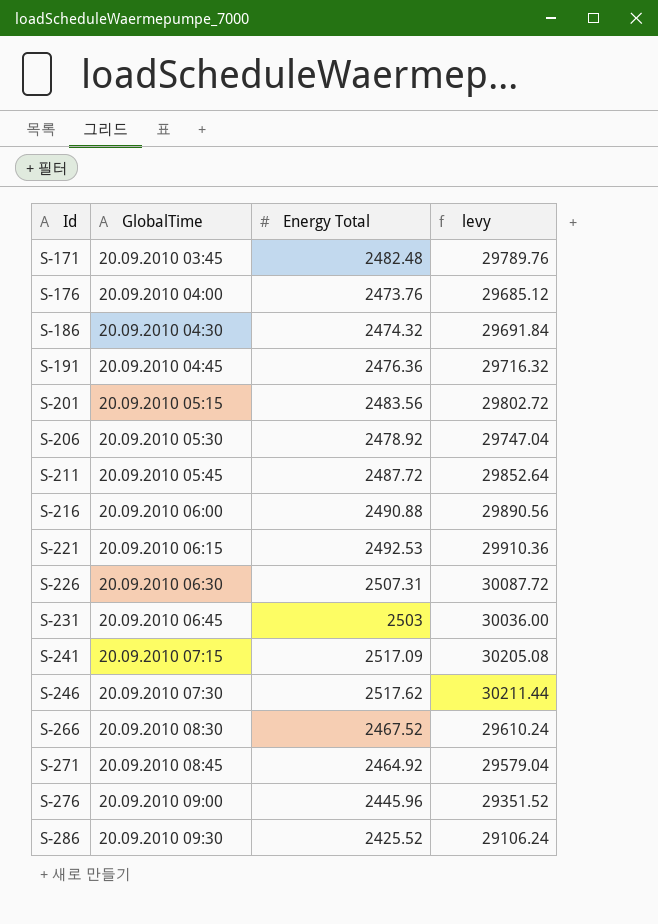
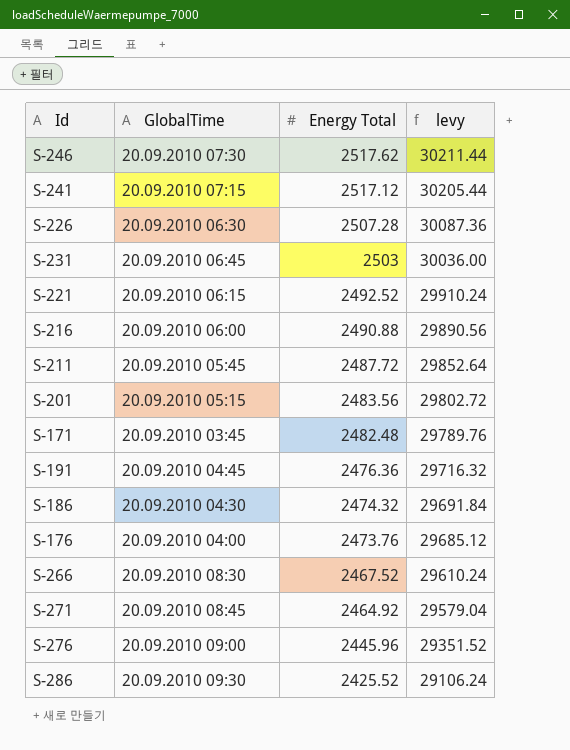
row order: Id ascending -> Energy Total descending
row S-206: 20.09.2010 05:30 | 2478.92 | 29747.04 -> none
S-241 | Energy Total: 2517.09 -> 2517.12
S-241 | levy: 30205.08 -> 30205.44
S-226 | Energy Total: 2507.31 -> 2507.28
S-226 | levy: 30087.72 -> 30087.36
S-221 | Energy Total: 2492.53 -> 2492.52
S-221 | levy: 29910.36 -> 29910.24

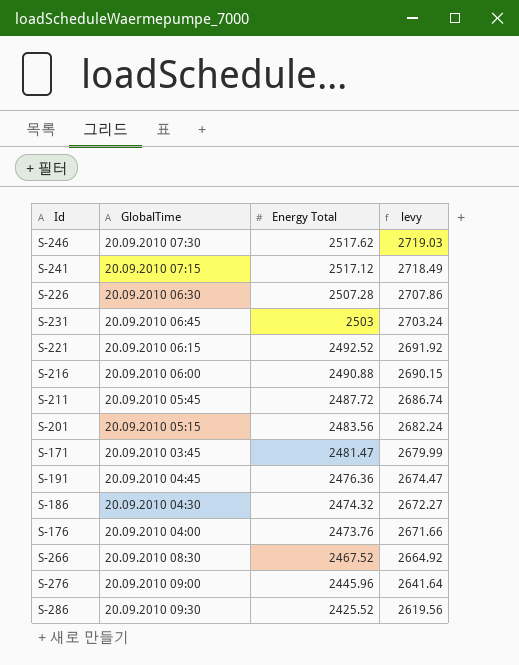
column levy | formula: [Energy Total] * 12 -> [Energy Total] * 1.08
row S-271: 20.09.2010 08:45 | 2464.92 | 29579.04 -> none
S-171 | Energy Total: 2482.48 -> 2481.47

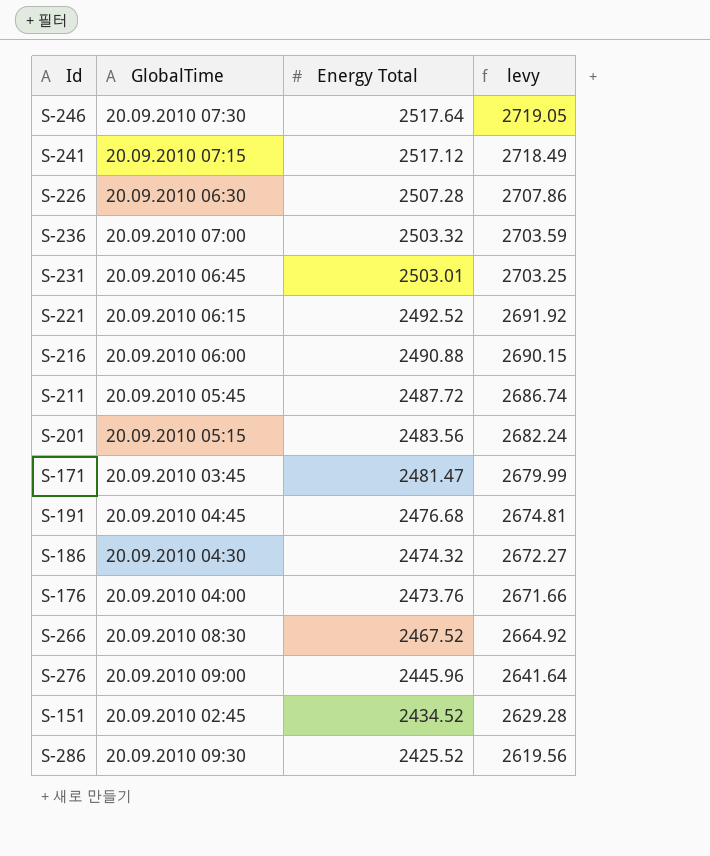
S-246 | Energy Total: 2517.62 -> 2517.64
S-246 | levy: 2719.03 -> 2719.05
row S-236: none -> 20.09.2010 07:00 | 2503.32 | 2703.59
S-231 | Energy Total: 2503 -> 2503.01
S-231 | levy: 2703.24 -> 2703.25
S-191 | Energy Total: 2476.36 -> 2476.68
S-191 | levy: 2674.47 -> 2674.81
row S-151: none -> 20.09.2010 02:45 | 2434.52 | 2629.28

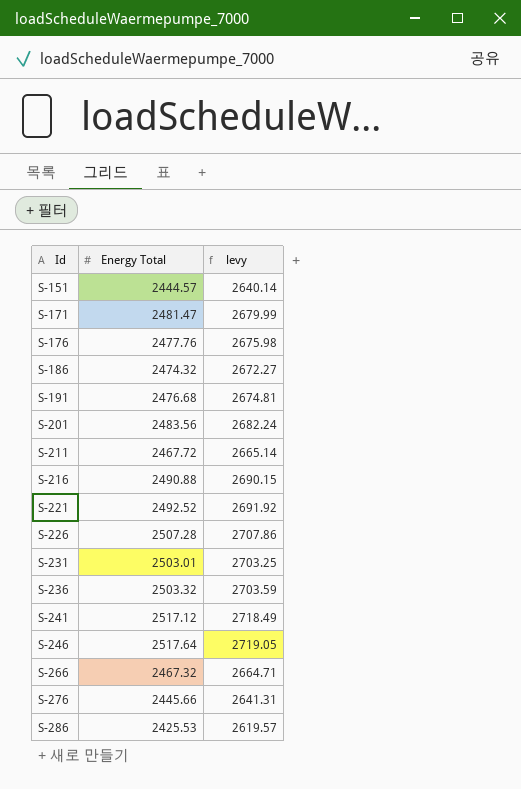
row order: Energy Total descending -> Id ascending
column GlobalTime | position: 2 -> none
S-151 | Energy Total: 2434.52 -> 2444.57
S-151 | levy: 2629.28 -> 2640.14
S-176 | Energy Total: 2473.76 -> 2477.76
S-176 | levy: 2671.66 -> 2675.98
S-211 | Energy Total: 2487.72 -> 2467.72
S-211 | levy: 2686.74 -> 2665.14
S-266 | Energy Total: 2467.52 -> 2467.32
S-266 | levy: 2664.92 -> 2664.71
S-276 | Energy Total: 2445.96 -> 2445.66
S-276 | levy: 2641.64 -> 2641.31
S-286 | Energy Total: 2425.52 -> 2425.53
S-286 | levy: 2619.56 -> 2619.57

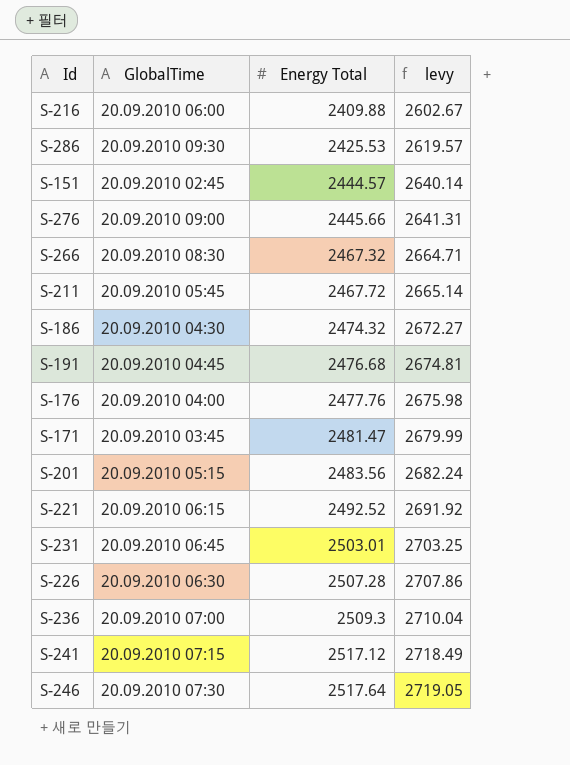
row order: Id ascending -> Energy Total ascending
column GlobalTime | position: none -> 2
S-216 | Energy Total: 2490.88 -> 2409.88
S-216 | levy: 2690.15 -> 2602.67
S-236 | Energy Total: 2503.32 -> 2509.3
S-236 | levy: 2703.59 -> 2710.04

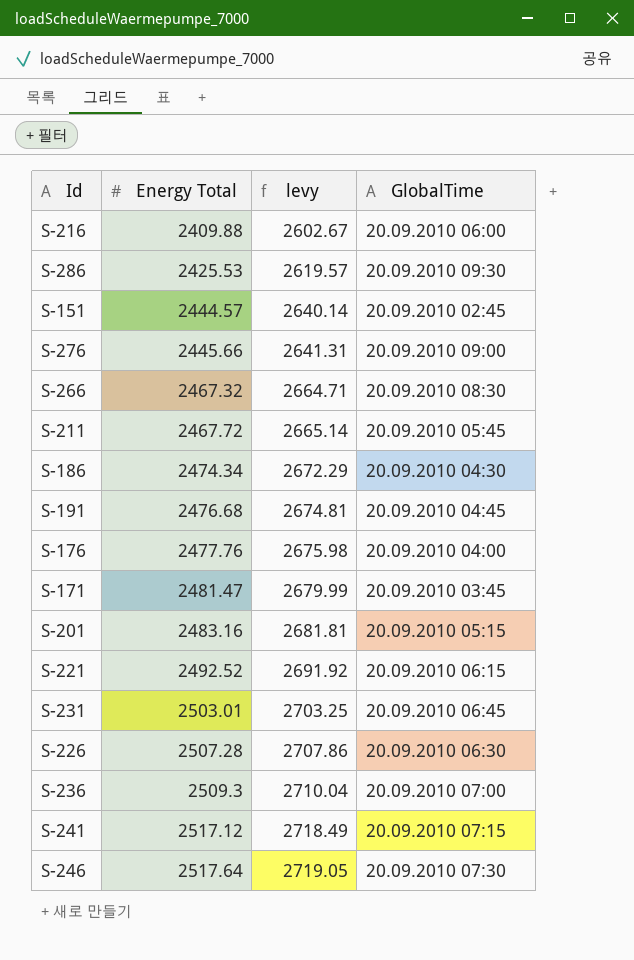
column GlobalTime | position: 2 -> 4
S-186 | Energy Total: 2474.32 -> 2474.34
S-186 | levy: 2672.27 -> 2672.29
S-201 | Energy Total: 2483.56 -> 2483.16
S-201 | levy: 2682.24 -> 2681.81

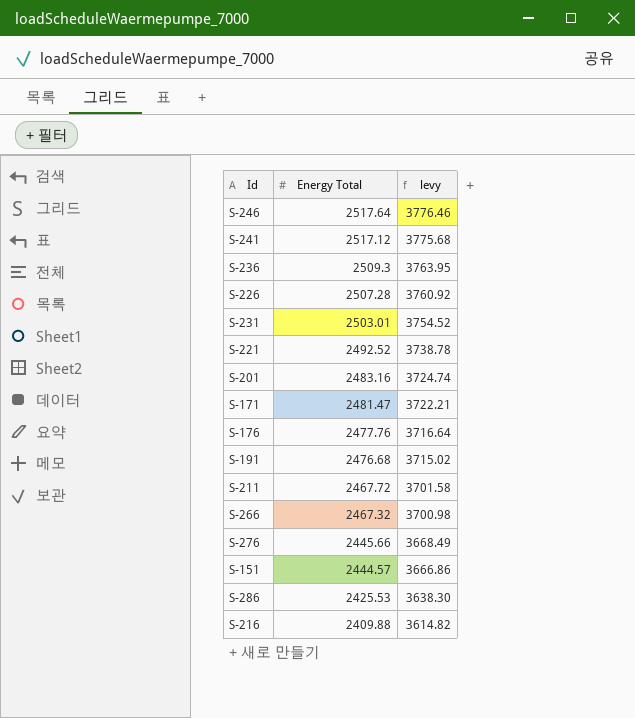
row order: Energy Total ascending -> Energy Total descending
column GlobalTime | position: 4 -> none
column levy | formula: [Energy Total] * 1.08 -> [Energy Total] * 1.5
row S-186: 2474.34 | 2672.29 | 20.09.2010 04:30 -> none

